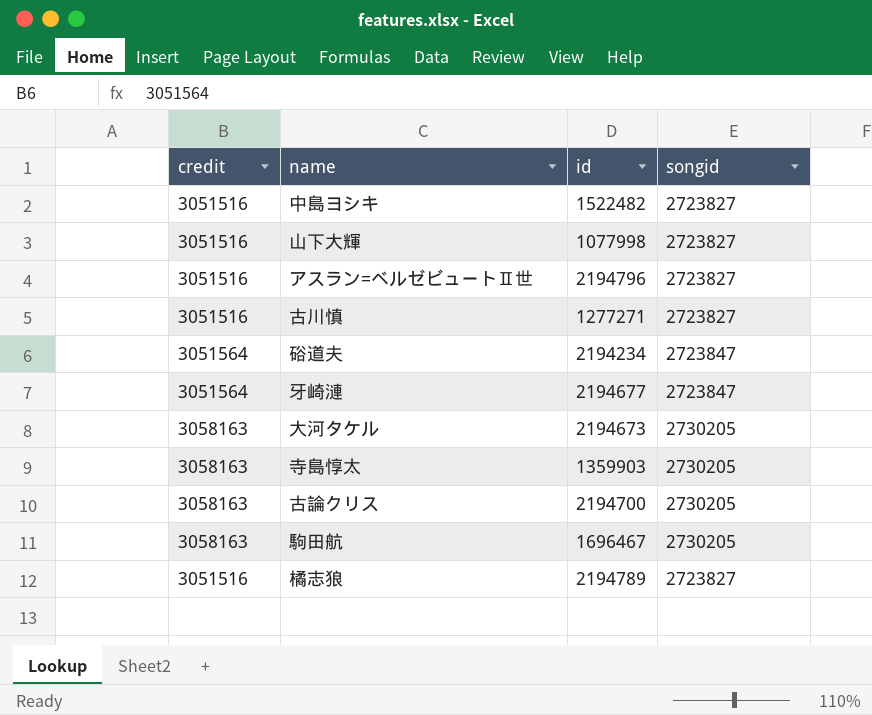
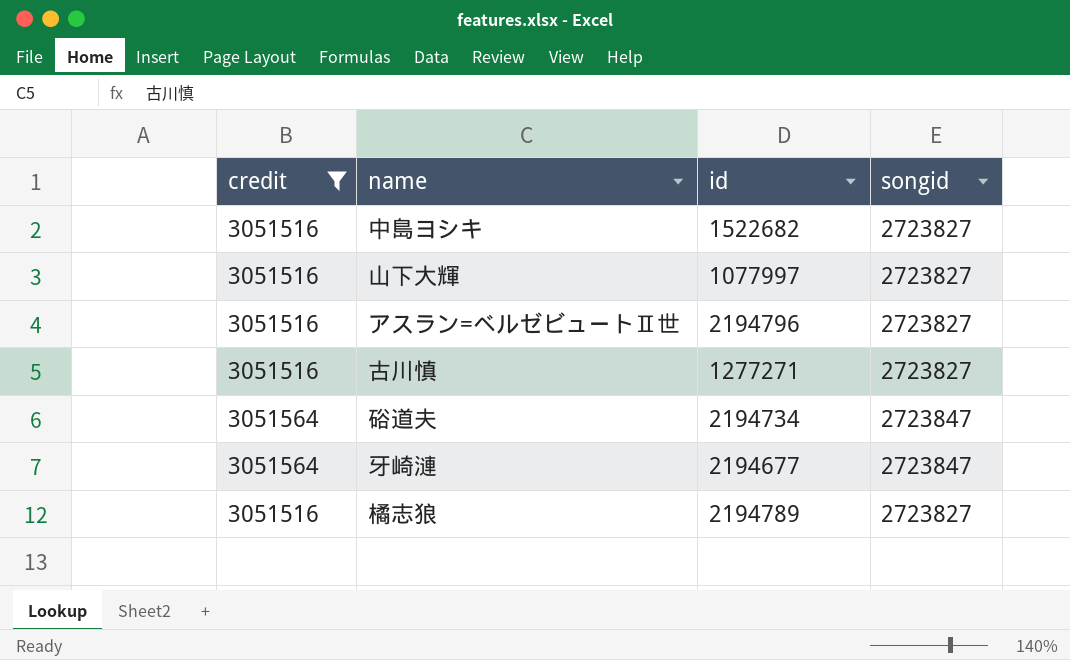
filter: none -> credit != 3058163
中島ヨシキ | id: 1522482 -> 1522682
山下大輝 | id: 1077998 -> 1077997
硲道夫 | id: 2194234 -> 2194734

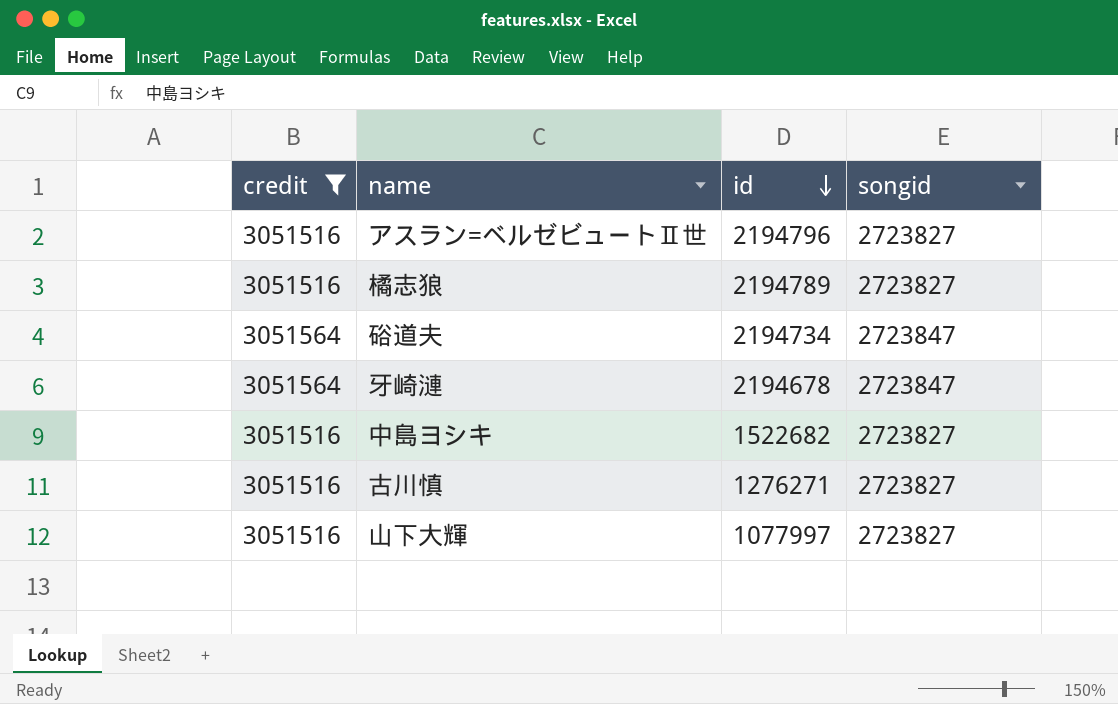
row order: none -> id descending
牙崎漣 | id: 2194677 -> 2194678
古川慎 | id: 1277271 -> 1276271

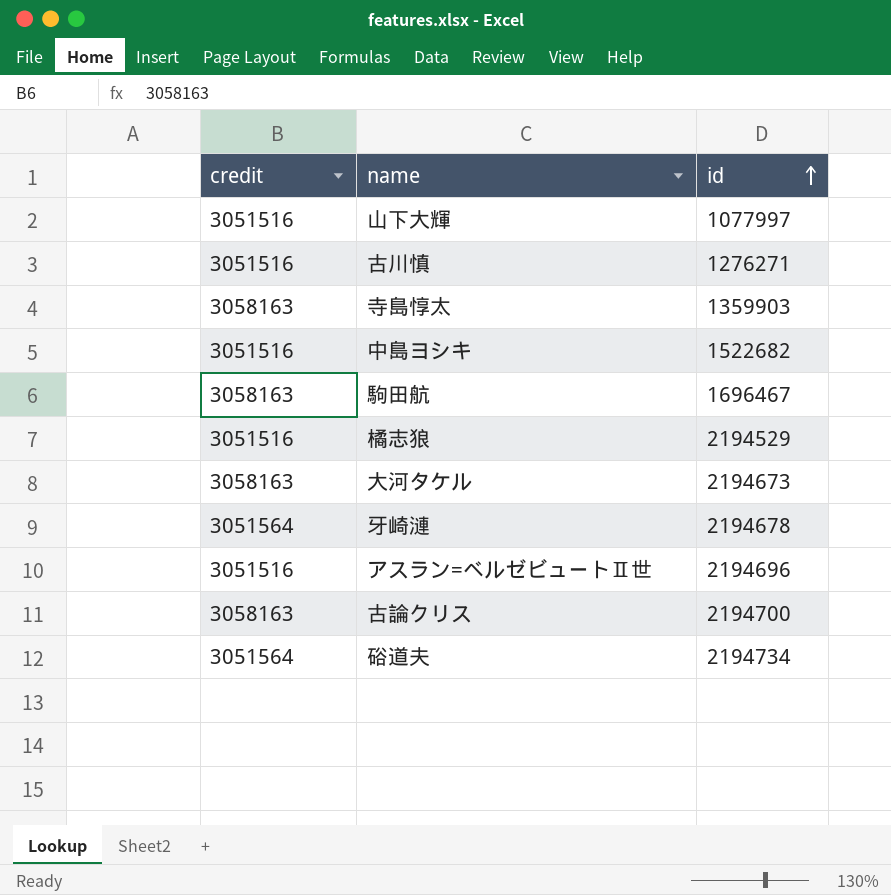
filter: credit != 3058163 -> none
row order: id descending -> id ascending
column songid | position: 4 -> none
橘志狼 | id: 2194789 -> 2194529
アスラン=ベルゼビュートⅡ世 | id: 2194796 -> 2194696

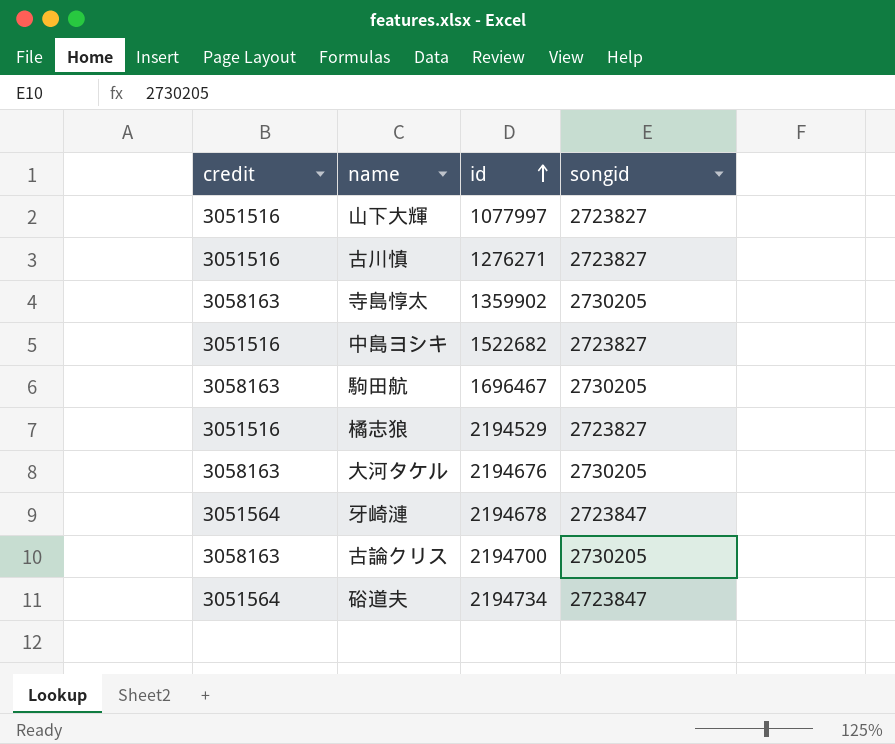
column songid | position: none -> 4
row アスラン=ベルゼビュートⅡ世: 3051516 | 2194696 -> none
寺島惇太 | id: 1359903 -> 1359902
大河タケル | id: 2194673 -> 2194676

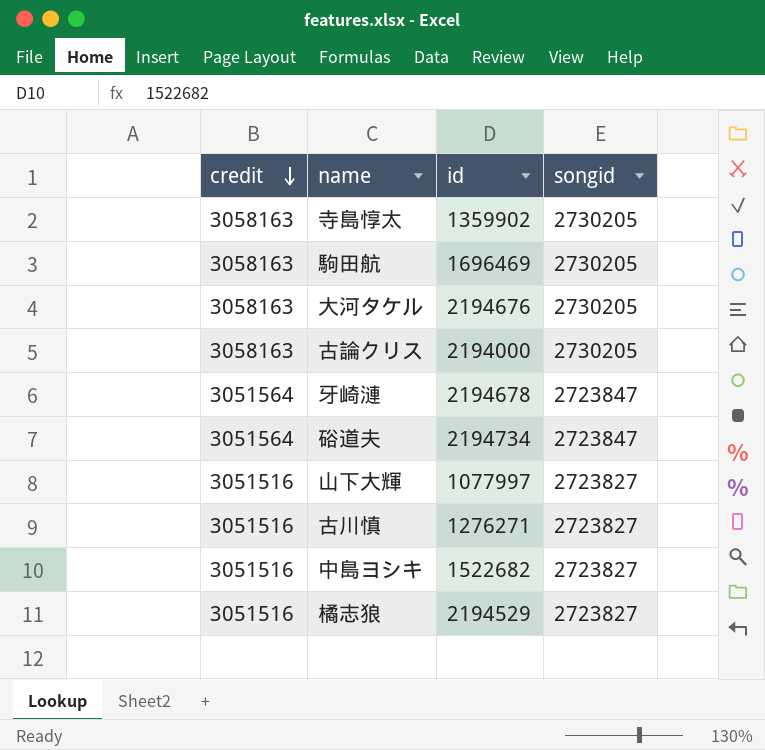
row order: id ascending -> credit descending
駒田航 | id: 1696467 -> 1696469
古論クリス | id: 2194700 -> 2194000

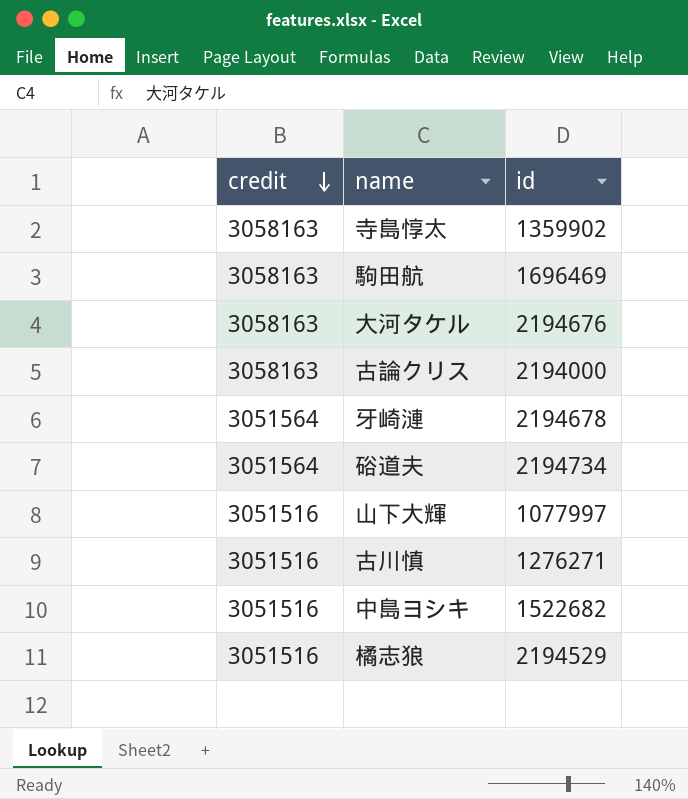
column songid | position: 4 -> none

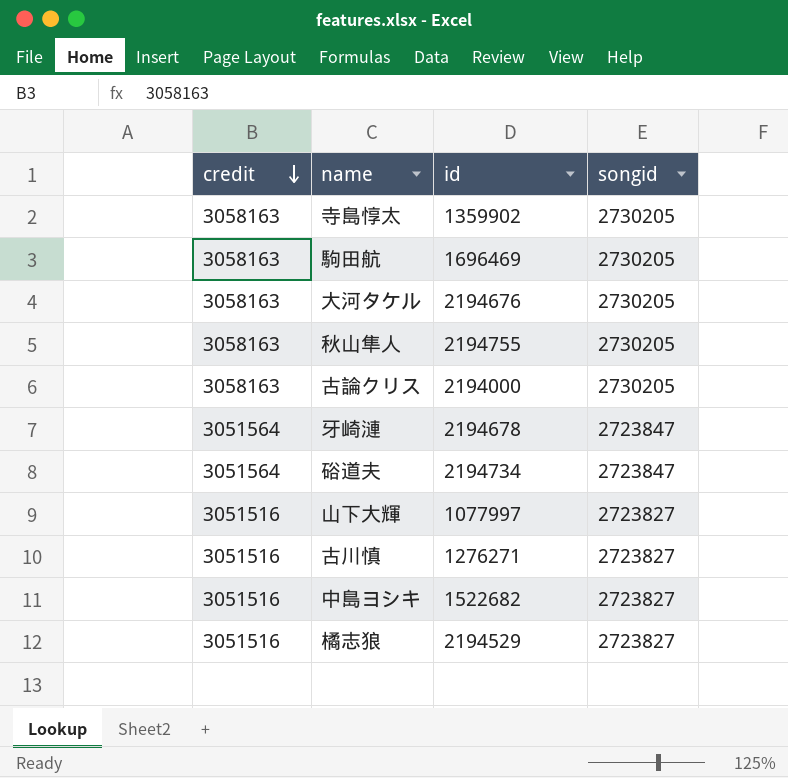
column songid | position: none -> 4
row 秋山隼人: none -> 3058163 | 2194755 | 2730205

